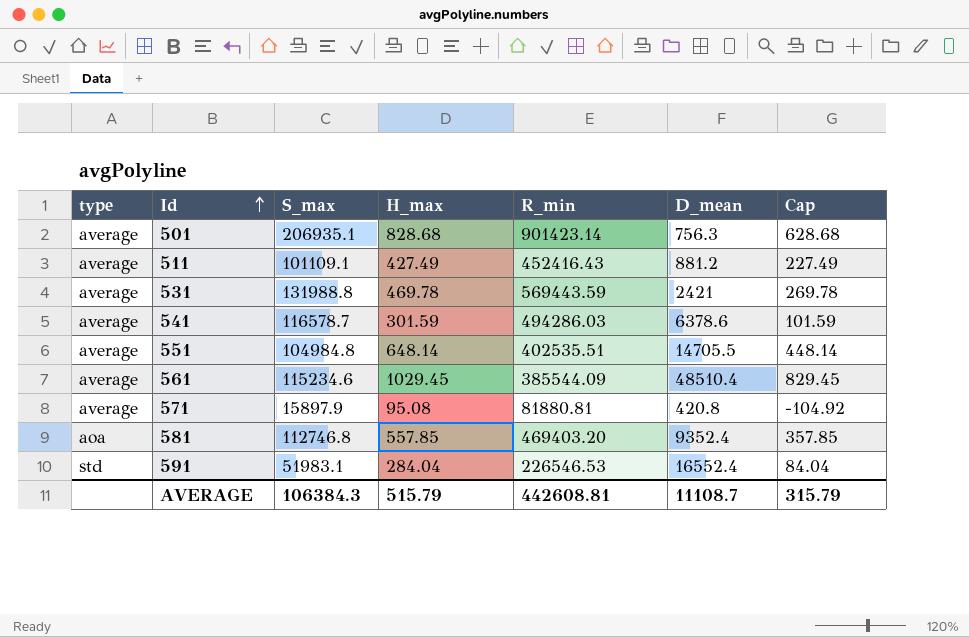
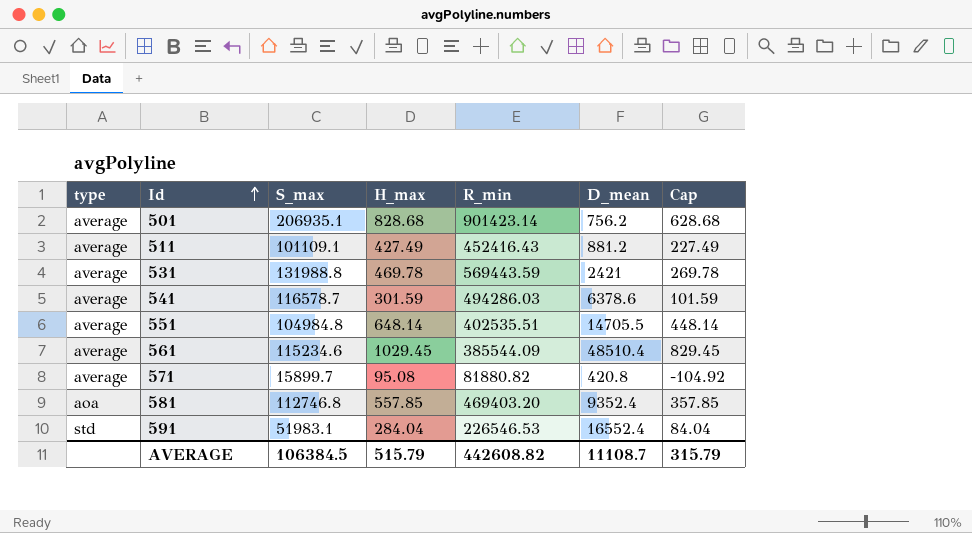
501 | D_mean: 756.3 -> 756.2
571 | S_max: 15897.9 -> 15899.7
571 | R_min: 81880.81 -> 81880.82
AVERAGE | S_max: 106384.3 -> 106384.5
AVERAGE | R_min: 442608.81 -> 442608.82

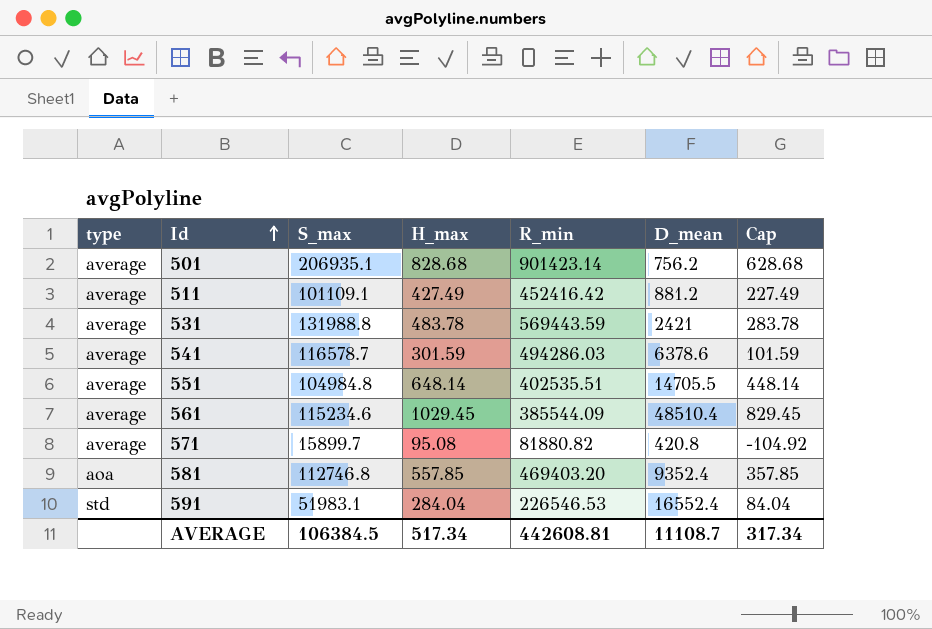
511 | R_min: 452416.43 -> 452416.42
531 | H_max: 469.78 -> 483.78
531 | Cap: 269.78 -> 283.78
AVERAGE | H_max: 515.79 -> 517.34
AVERAGE | R_min: 442608.82 -> 442608.81
AVERAGE | Cap: 315.79 -> 317.34

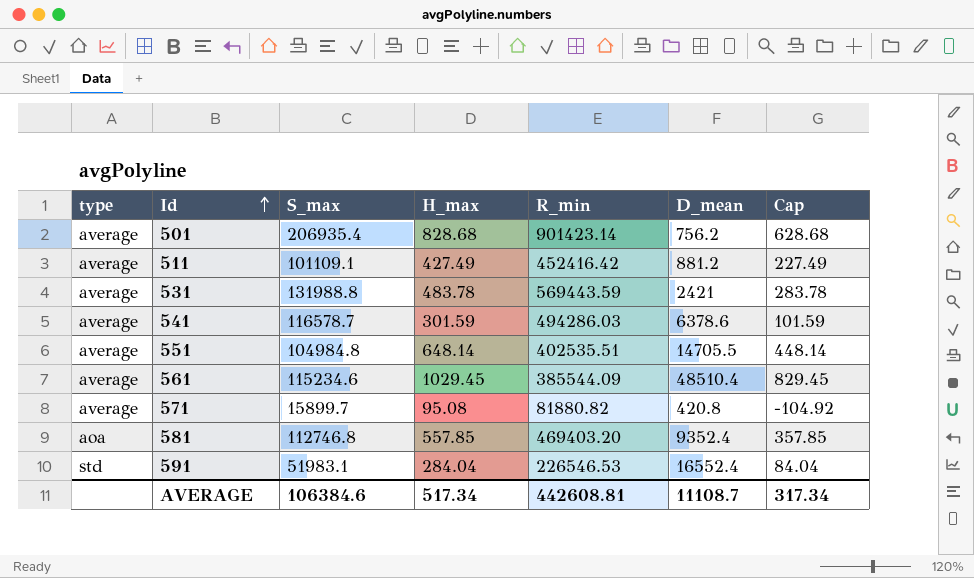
501 | S_max: 206935.1 -> 206935.4
AVERAGE | S_max: 106384.5 -> 106384.6

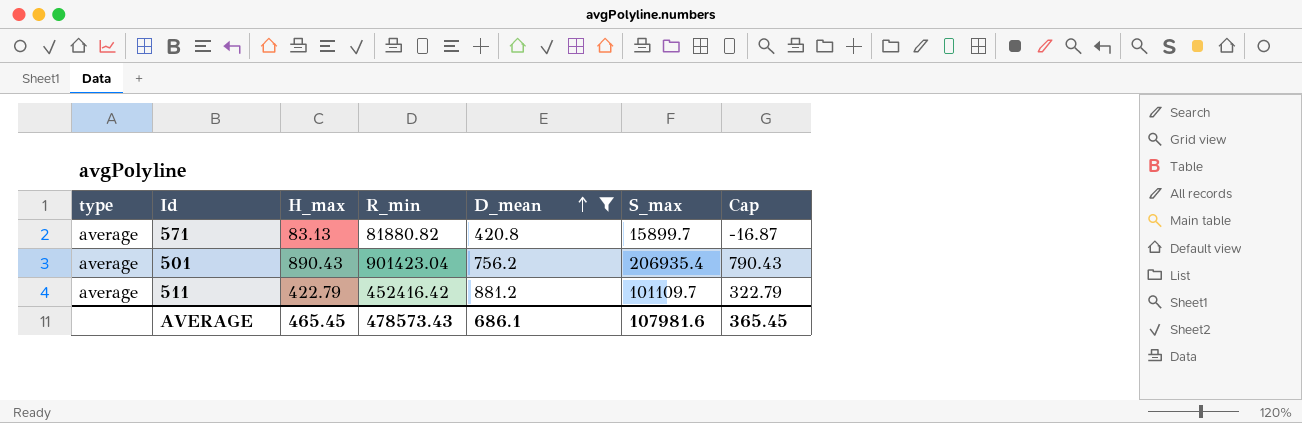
filter: none -> D_mean <= 881.2
row order: Id ascending -> D_mean ascending
column S_max | position: 3 -> 6
column Cap | formula: [H_max] - 200 -> [H_max] - 100
571 | H_max: 95.08 -> 83.13
501 | H_max: 828.68 -> 890.43
501 | R_min: 901423.14 -> 901423.04
511 | H_max: 427.49 -> 422.79
511 | S_max: 101109.1 -> 101109.7
AVERAGE | H_max: 517.34 -> 465.45
AVERAGE | R_min: 442608.81 -> 478573.43
AVERAGE | D_mean: 11108.7 -> 686.1
AVERAGE | S_max: 106384.6 -> 107981.6
AVERAGE | Cap: 317.34 -> 365.45

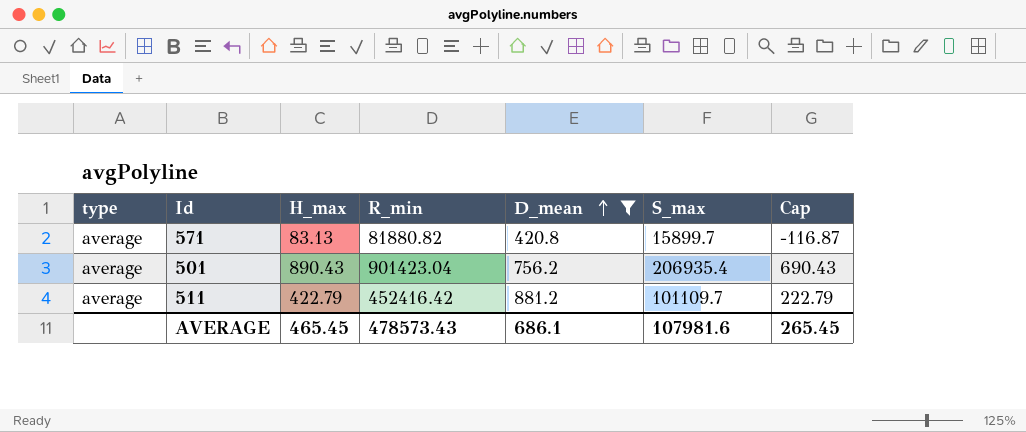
column Cap | formula: [H_max] - 100 -> [H_max] - 200
AVERAGE | Cap: 365.45 -> 265.45

